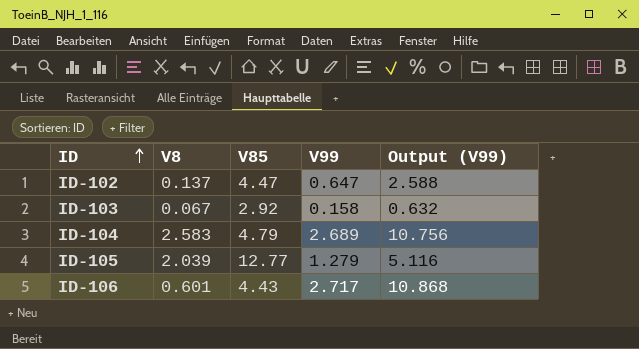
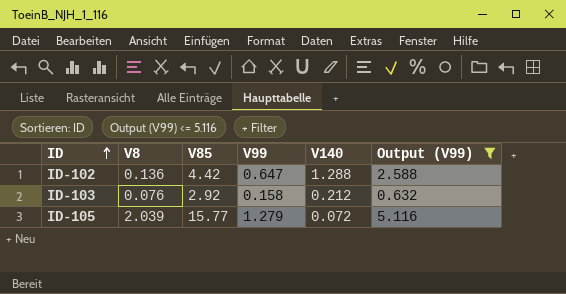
filter: none -> Output (V99) <= 5.116
column V140 | position: none -> 5
ID-102 | V8: 0.137 -> 0.136
ID-102 | V85: 4.47 -> 4.42
ID-103 | V8: 0.067 -> 0.076
ID-105 | V85: 12.77 -> 15.77

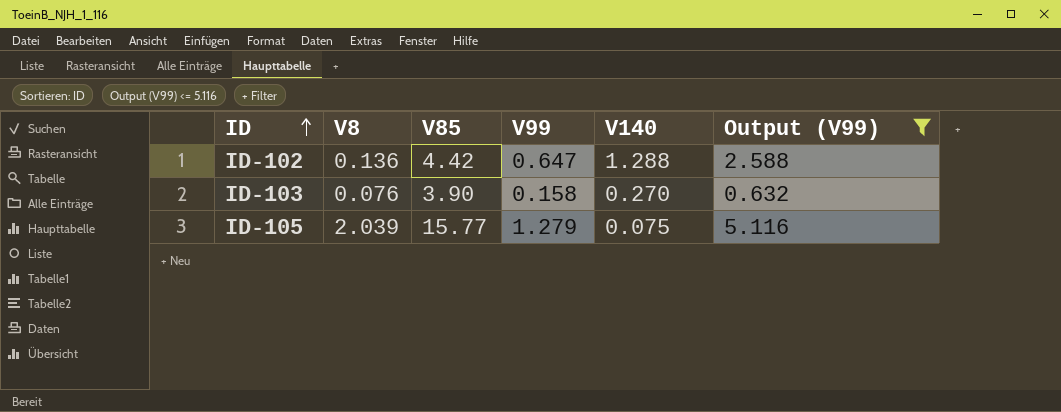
ID-103 | V85: 2.92 -> 3.90
ID-103 | V140: 0.212 -> 0.270
ID-105 | V140: 0.072 -> 0.075

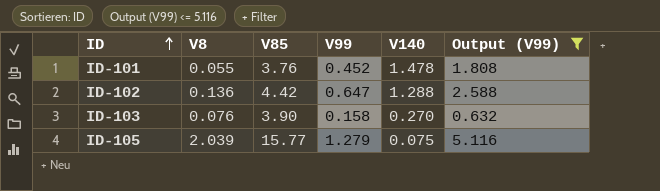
row ID-101: none -> 0.055 | 3.76 | 0.452 | 1.478 | 1.808

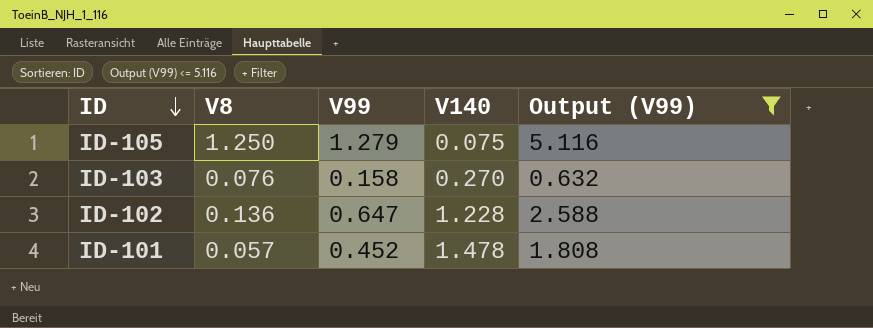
row order: ID ascending -> ID descending
column V85 | position: 3 -> none
ID-105 | V8: 2.039 -> 1.250
ID-102 | V140: 1.288 -> 1.228
ID-101 | V8: 0.055 -> 0.057

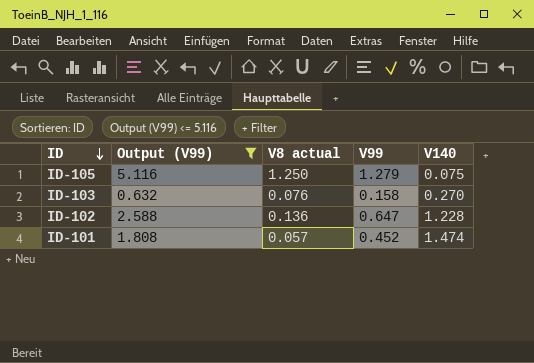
column Output (V99) | position: 5 -> 2
column name: V8 -> V8 actual
ID-101 | V140: 1.478 -> 1.474

